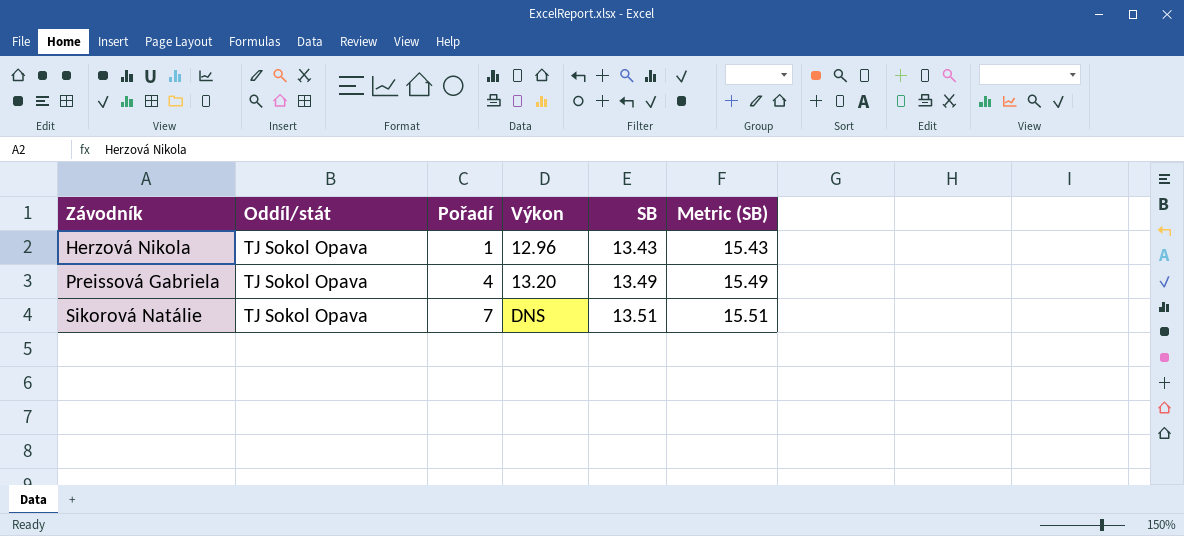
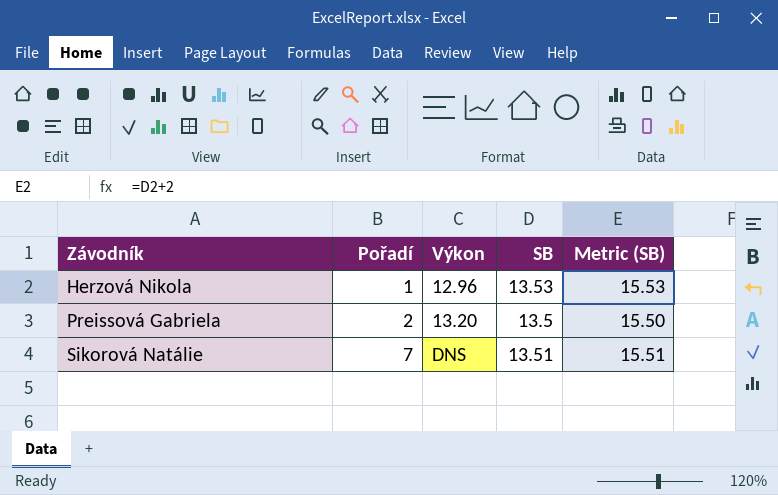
column Oddíl/stát | position: 2 -> none
Herzová Nikola | SB: 13.43 -> 13.53
Herzová Nikola | Metric (SB): 15.43 -> 15.53
Preissová Gabriela | Pořadí: 4 -> 2
Preissová Gabriela | SB: 13.49 -> 13.5
Preissová Gabriela | Metric (SB): 15.49 -> 15.50

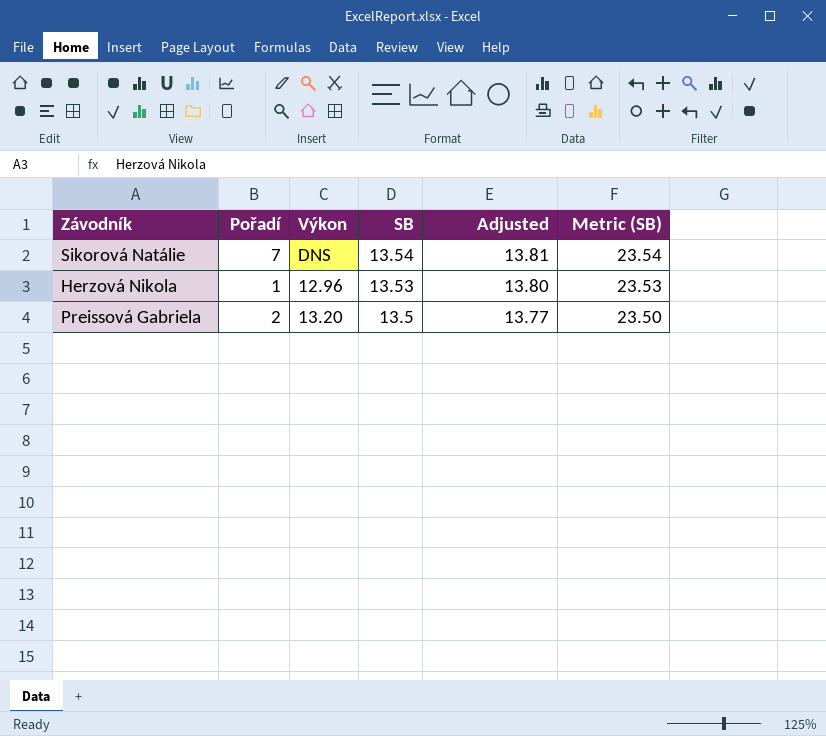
row order: Závodník ascending -> SB descending
column Adjusted | formula: none -> [SB] * 1.02
column Metric (SB) | formula: [SB] + 2 -> [SB] + 10
Sikorová Natálie | SB: 13.51 -> 13.54

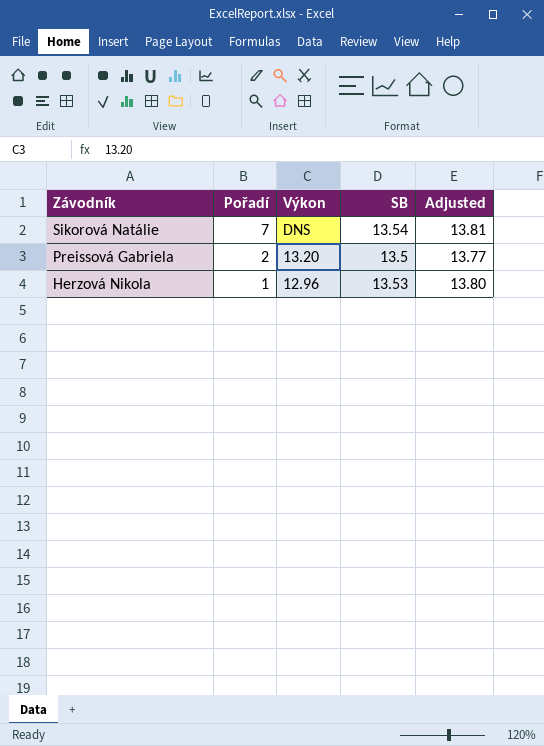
row order: SB descending -> Závodník descending
column Metric (SB) | formula: [SB] + 10 -> none

